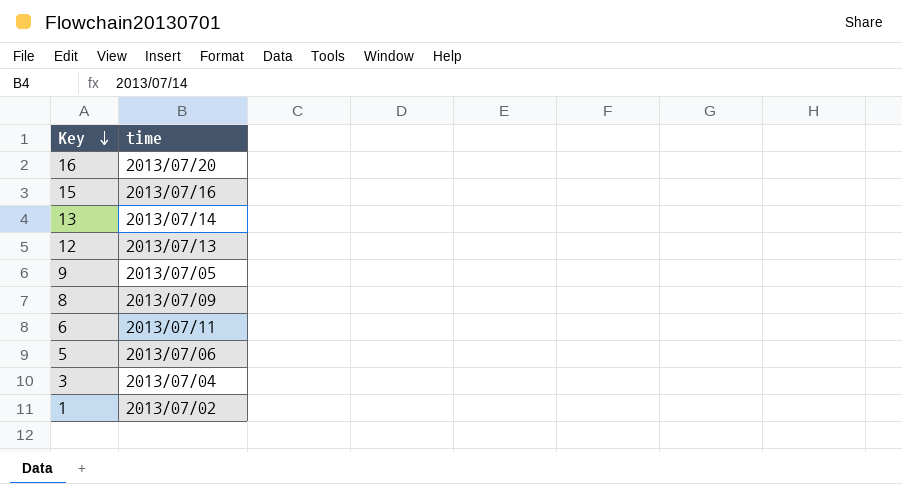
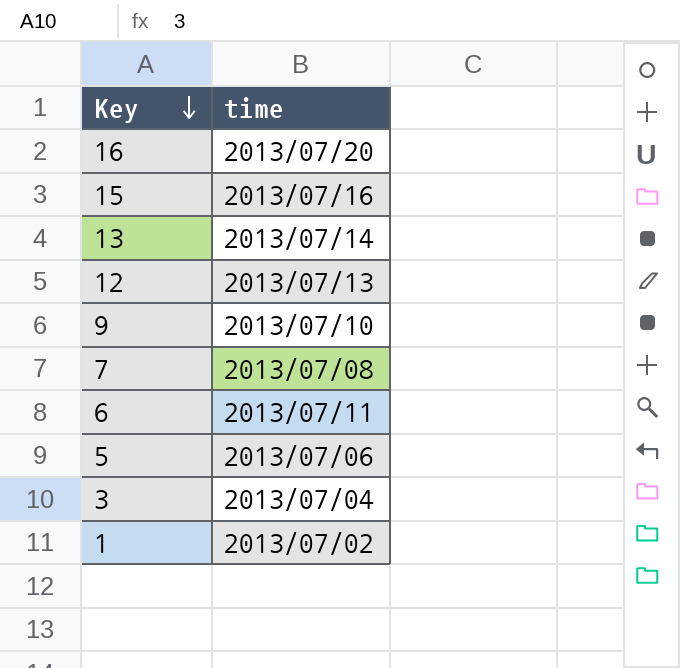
row 8: 2013/07/09 -> none
9 | time: 2013/07/05 -> 2013/07/10
row 7: none -> 2013/07/08

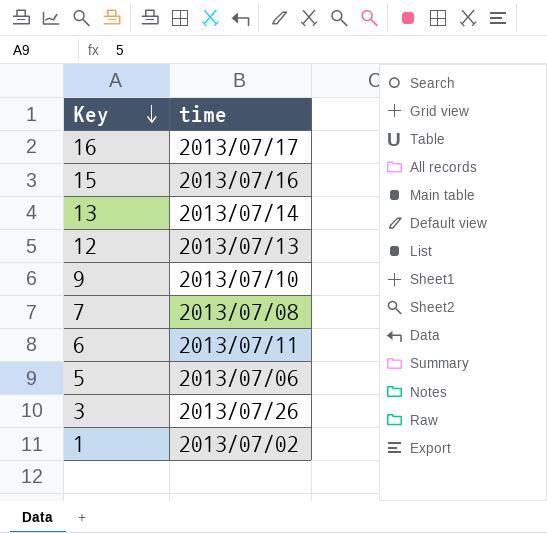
16 | time: 2013/07/20 -> 2013/07/17
3 | time: 2013/07/04 -> 2013/07/26

